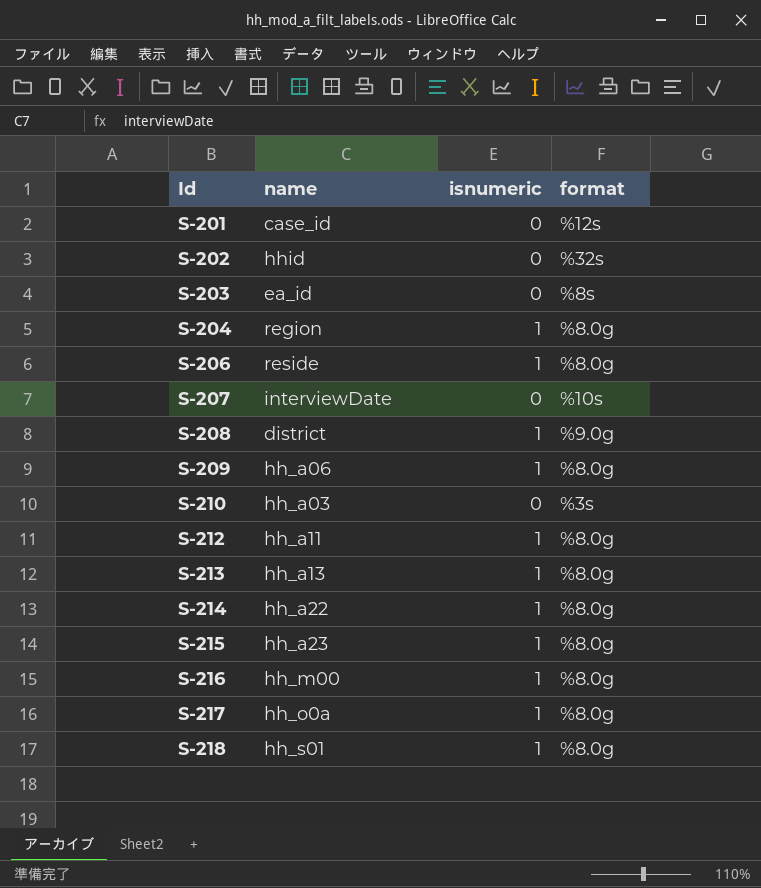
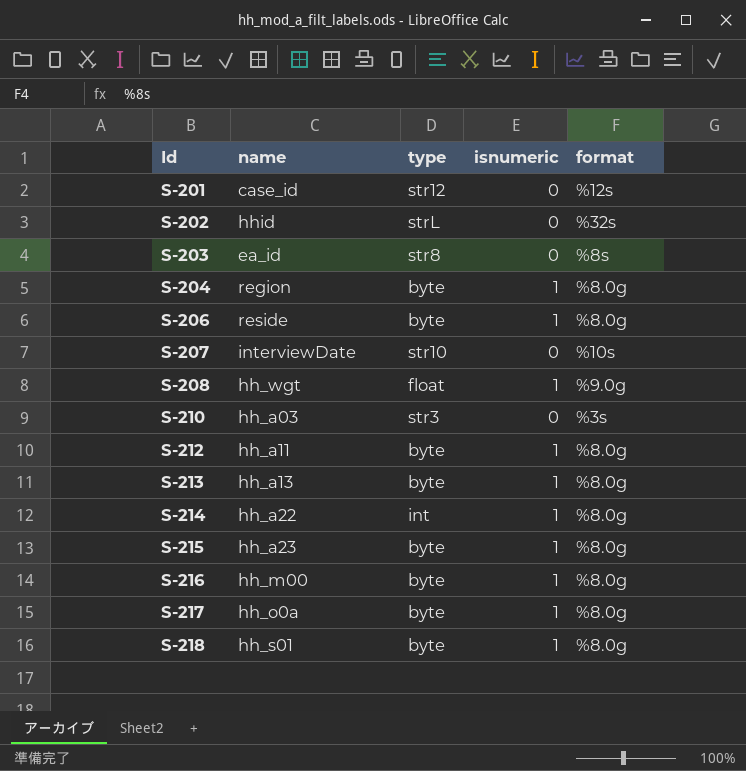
column type | position: none -> 3
row S-209: hh_a06 | 1 | %8.0g -> none
S-208 | name: district -> hh_wgt

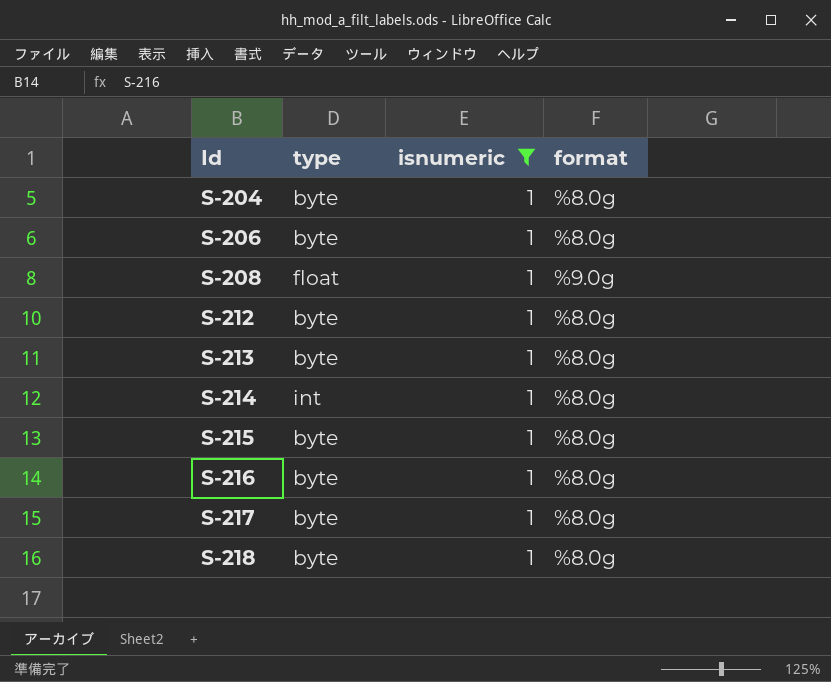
filter: none -> isnumeric = 1
column name | position: 2 -> none

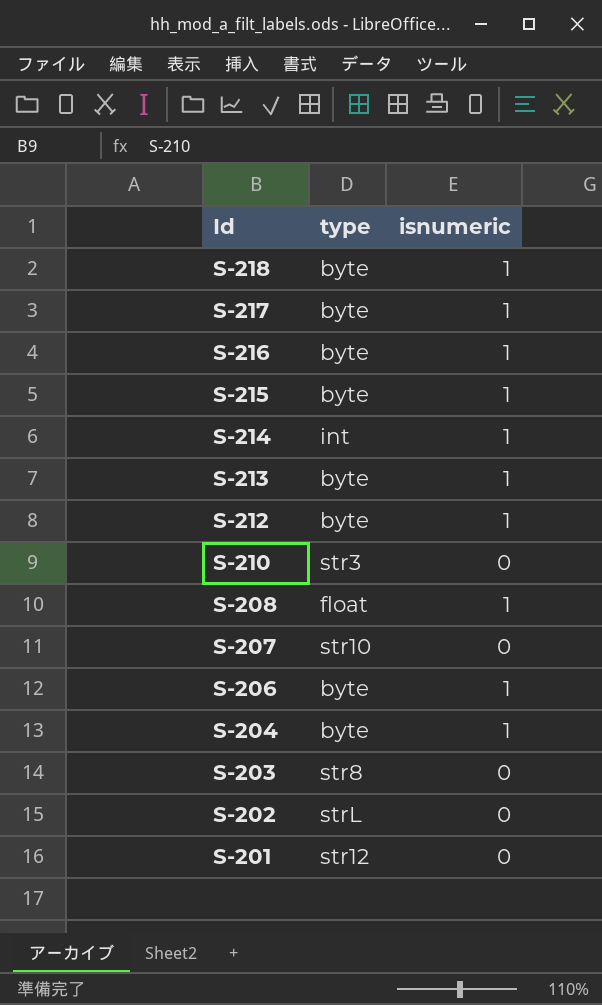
filter: isnumeric = 1 -> none
row order: Id ascending -> Id descending
column format | position: 4 -> none

